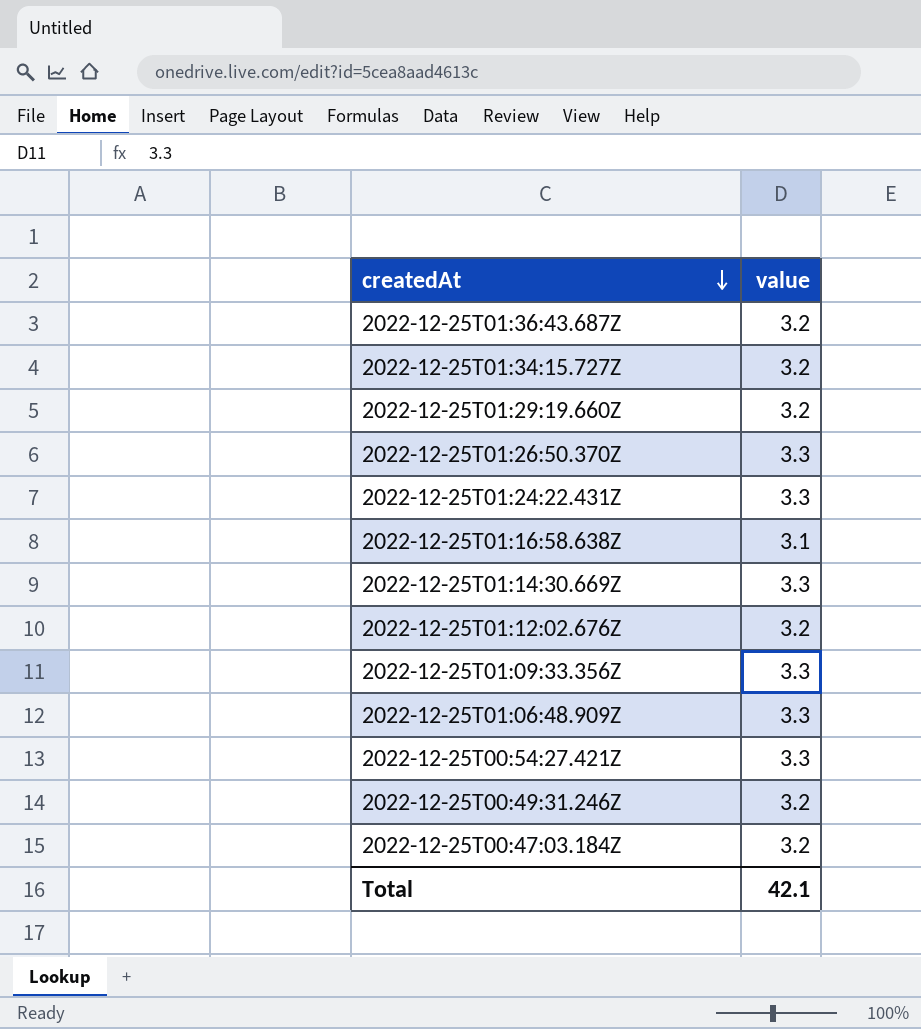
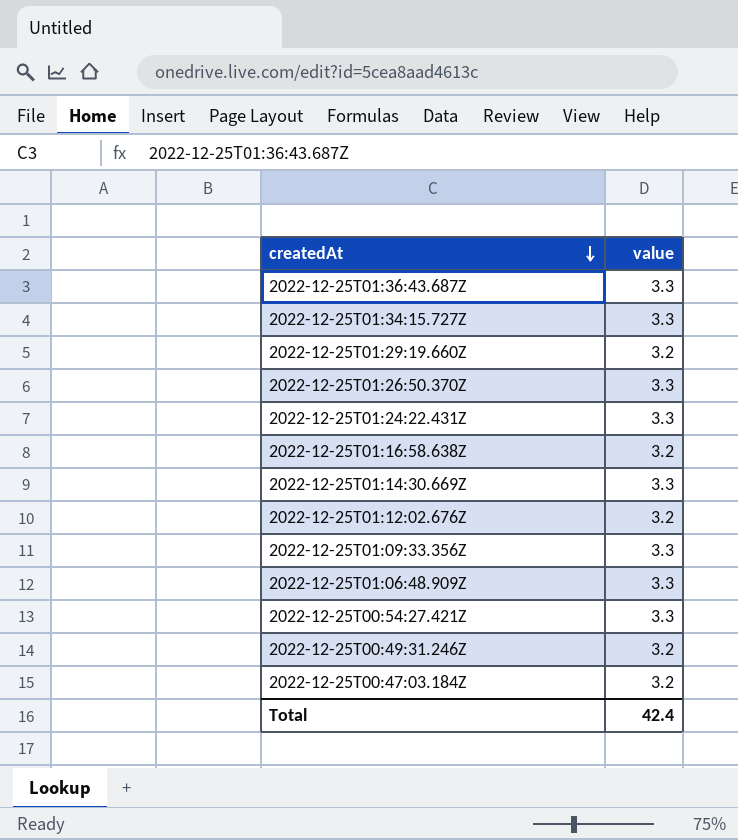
2022-12-25T01:36:43.687Z | value: 3.2 -> 3.3
2022-12-25T01:34:15.727Z | value: 3.2 -> 3.3
2022-12-25T01:16:58.638Z | value: 3.1 -> 3.2
Total | value: 42.1 -> 42.4

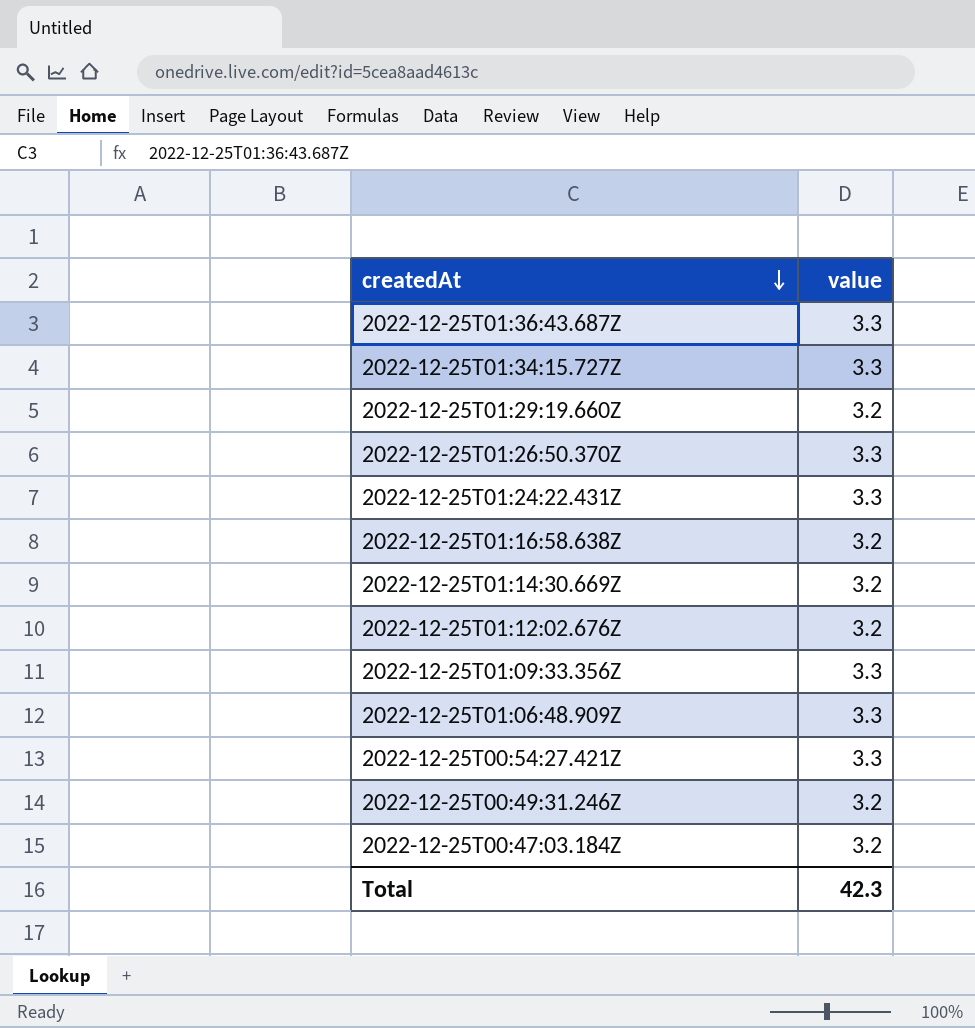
2022-12-25T01:14:30.669Z | value: 3.3 -> 3.2
Total | value: 42.4 -> 42.3

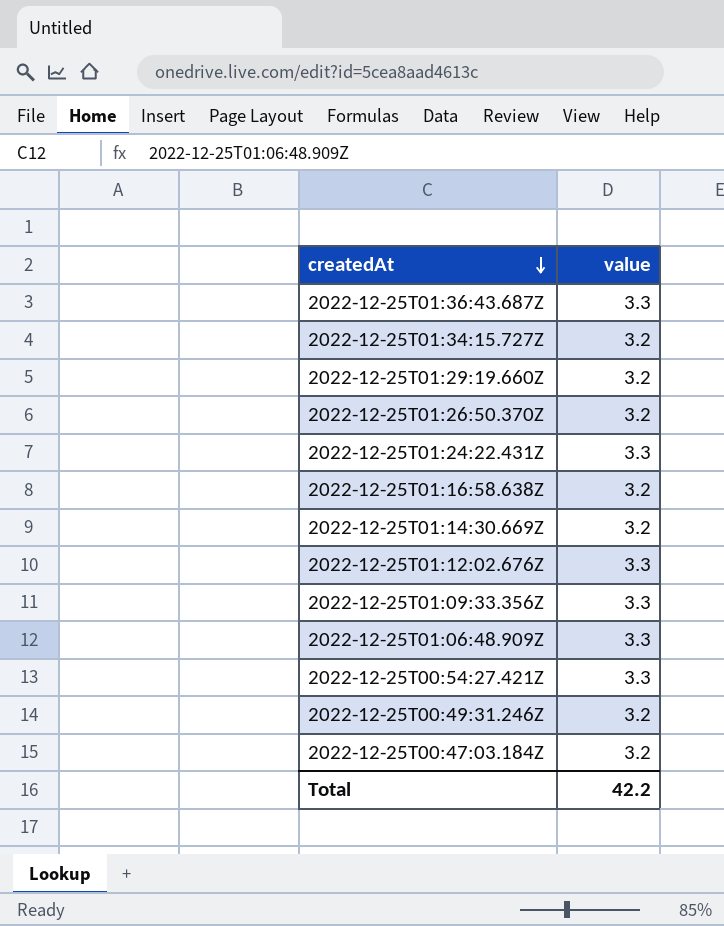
2022-12-25T01:34:15.727Z | value: 3.3 -> 3.2
2022-12-25T01:26:50.370Z | value: 3.3 -> 3.2
2022-12-25T01:12:02.676Z | value: 3.2 -> 3.3
Total | value: 42.3 -> 42.2

